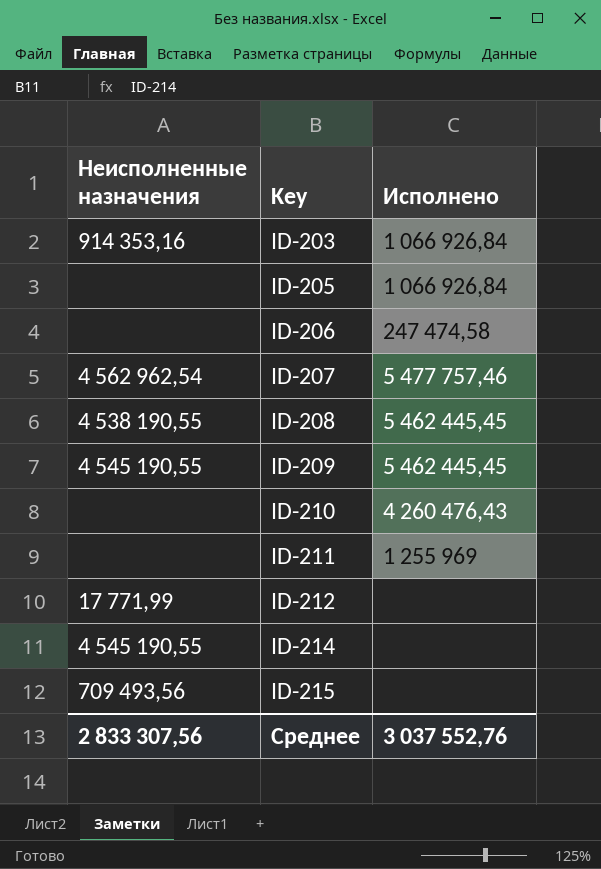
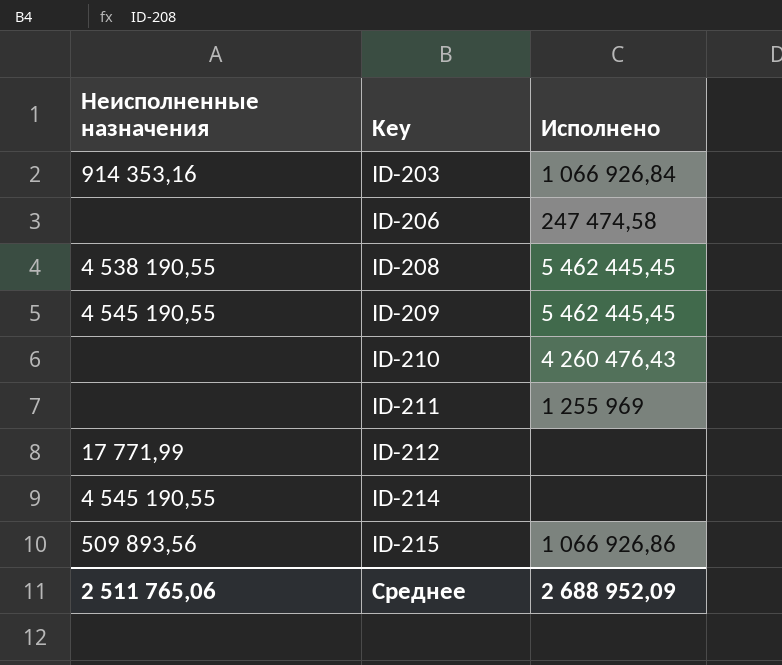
row ID-205: none | 1 066 926,84 -> none
row ID-207: 4 562 962,54 | 5 477 757,46 -> none
ID-215 | Неисполненные назначения: 709 493,56 -> 509 893,56
ID-215 | Исполнено: none -> 1 066 926,86
Среднее | Неисполненные назначения: 2 833 307,56 -> 2 511 765,06
Среднее | Исполнено: 3 037 552,76 -> 2 688 952,09

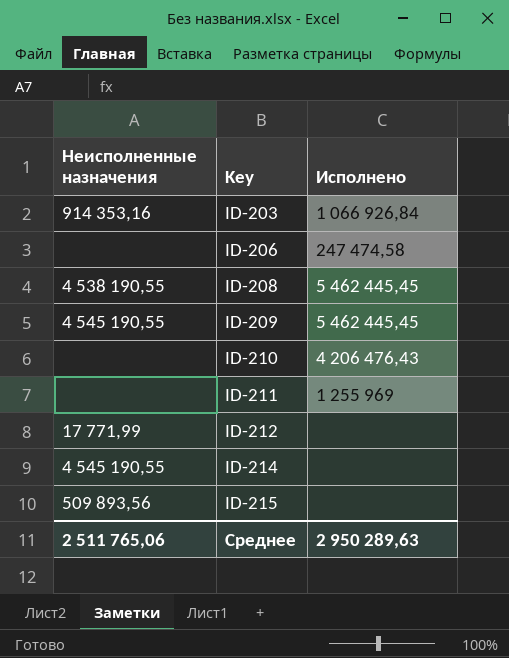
ID-210 | Исполнено: 4 260 476,43 -> 4 206 476,43
ID-215 | Исполнено: 1 066 926,86 -> none
Среднее | Исполнено: 2 688 952,09 -> 2 950 289,63

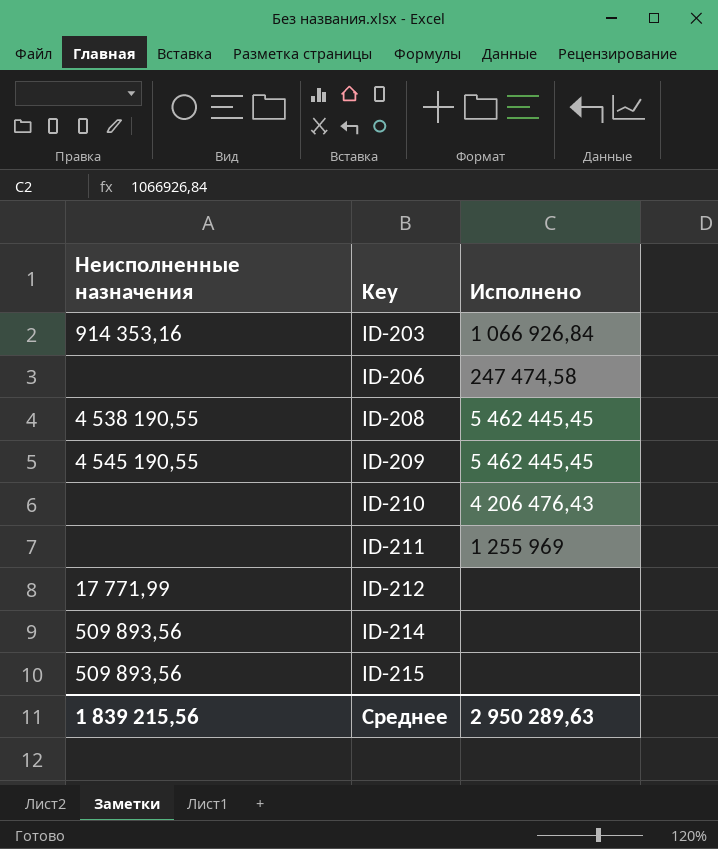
ID-214 | Неисполненные назначения: 4 545 190,55 -> 509 893,56
Среднее | Неисполненные назначения: 2 511 765,06 -> 1 839 215,56

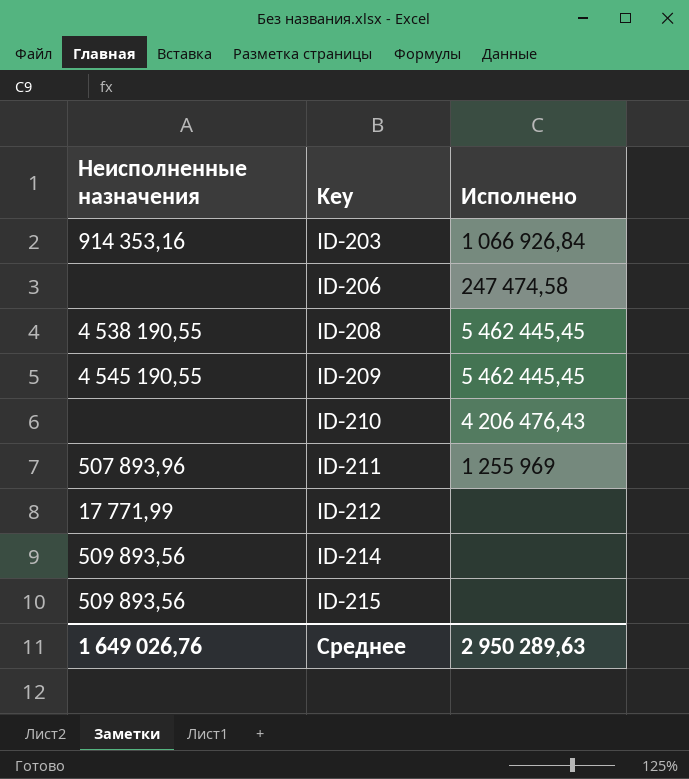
ID-211 | Неисполненные назначения: none -> 507 893,96
Среднее | Неисполненные назначения: 1 839 215,56 -> 1 649 026,76

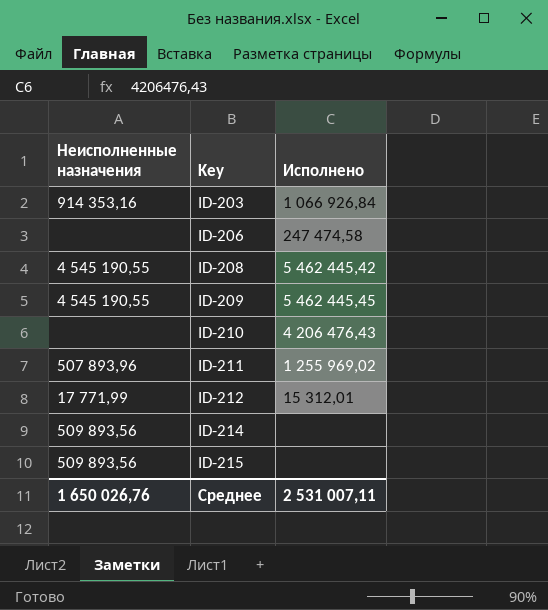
ID-208 | Неисполненные назначения: 4 538 190,55 -> 4 545 190,55
ID-208 | Исполнено: 5 462 445,45 -> 5 462 445,42
ID-211 | Исполнено: 1 255 969 -> 1 255 969,02
ID-212 | Исполнено: none -> 15 312,01
Среднее | Неисполненные назначения: 1 649 026,76 -> 1 650 026,76
Среднее | Исполнено: 2 950 289,63 -> 2 531 007,11

